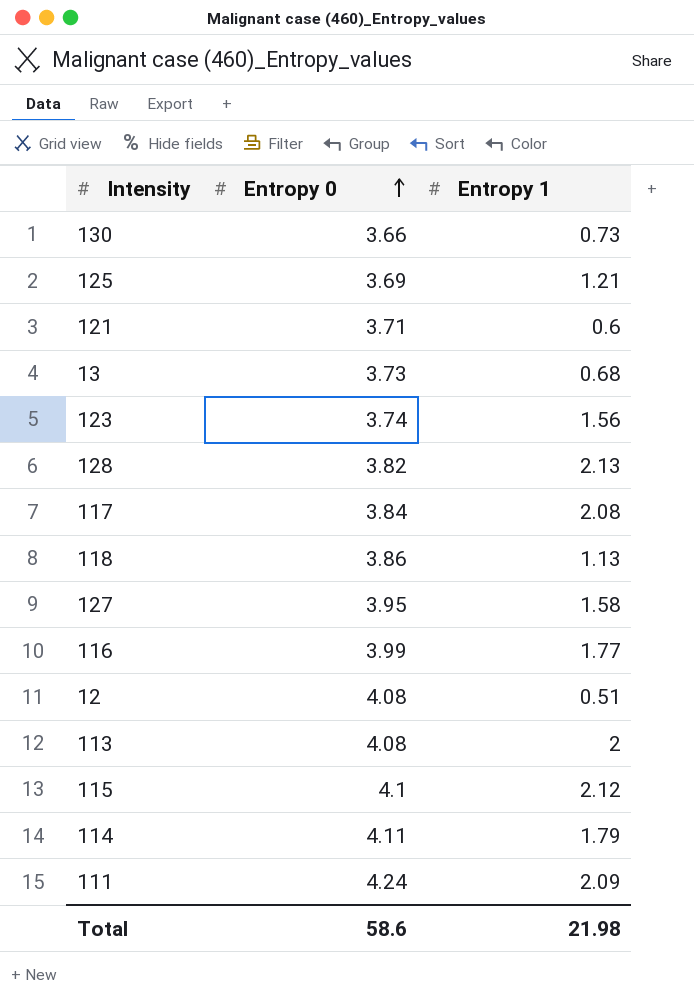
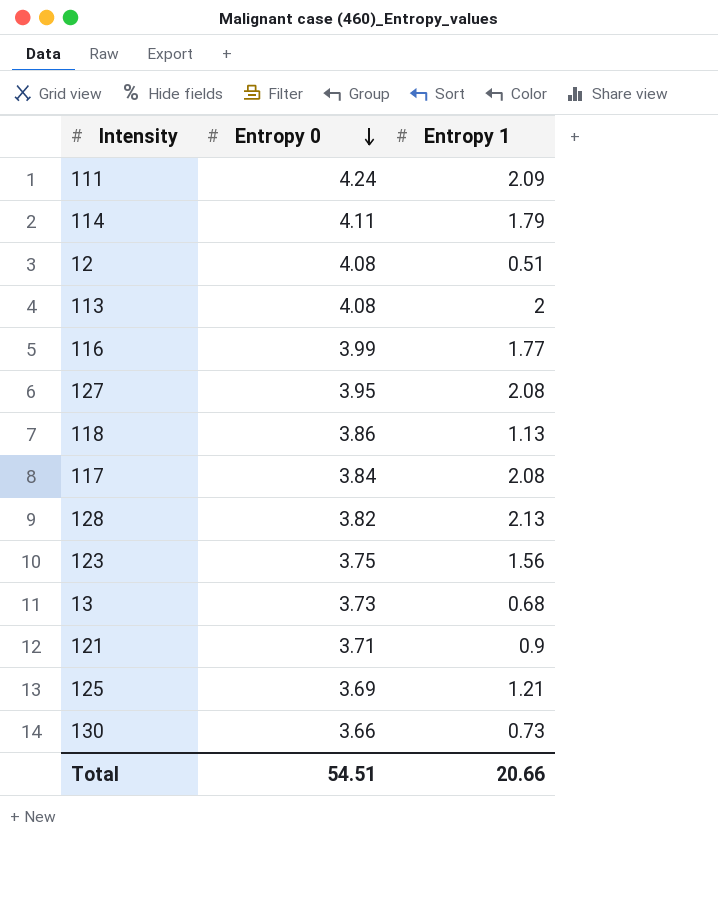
row order: Entropy 0 ascending -> Entropy 0 descending
row 115: 4.1 | 2.12 -> none
127 | Entropy 1: 1.58 -> 2.08
123 | Entropy 0: 3.74 -> 3.75
121 | Entropy 1: 0.6 -> 0.9
Total | Entropy 0: 58.6 -> 54.51
Total | Entropy 1: 21.98 -> 20.66

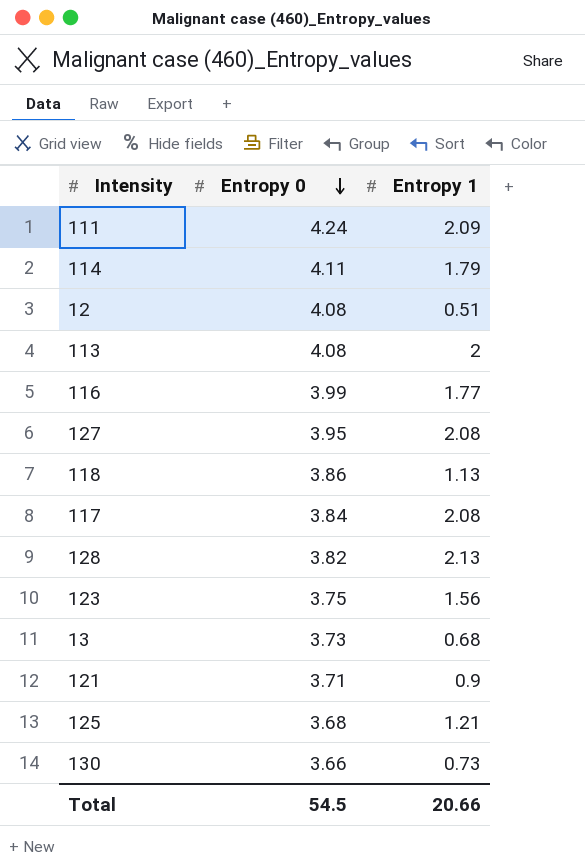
125 | Entropy 0: 3.69 -> 3.68
Total | Entropy 0: 54.51 -> 54.5

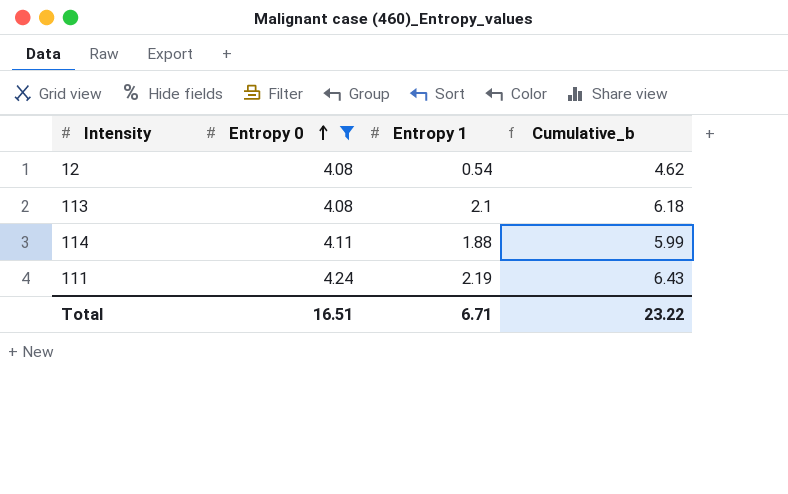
filter: none -> Entropy 0 >= 4.08
row order: Entropy 0 descending -> Entropy 0 ascending
column Cumulative_b | formula: none -> [Entropy 0] + [Entropy 1]
12 | Entropy 1: 0.51 -> 0.54
113 | Entropy 1: 2 -> 2.1
114 | Entropy 1: 1.79 -> 1.88
111 | Entropy 1: 2.09 -> 2.19
Total | Entropy 0: 54.5 -> 16.51
Total | Entropy 1: 20.66 -> 6.71

